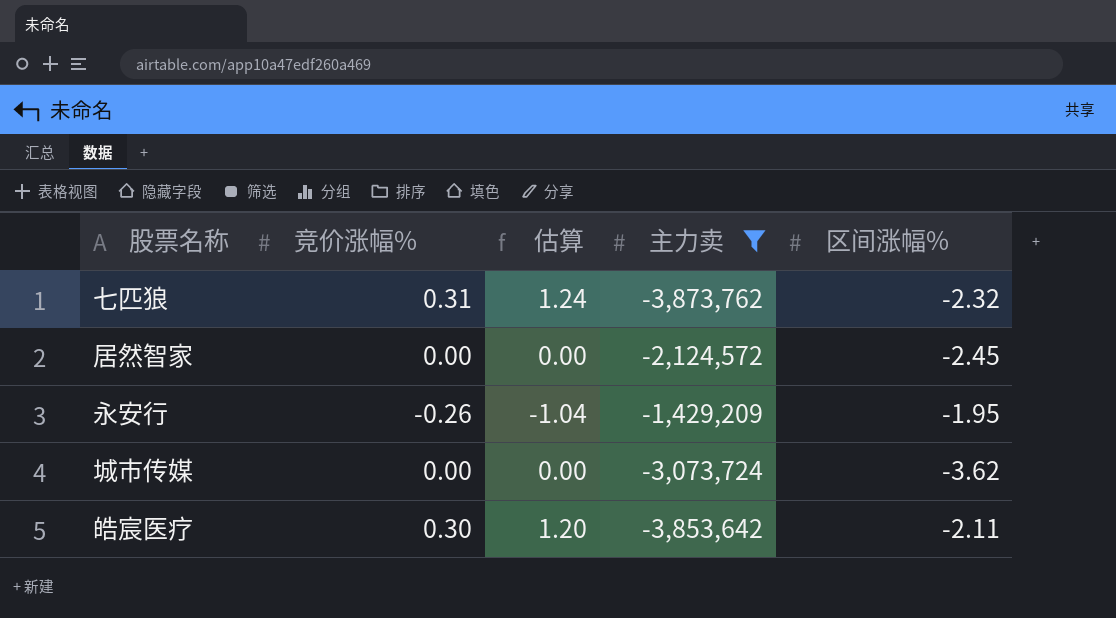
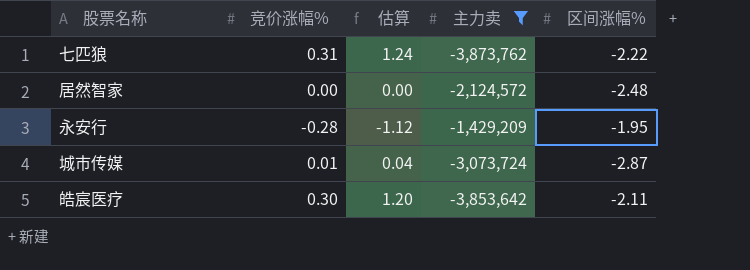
七匹狼 | 区间涨幅%: -2.32 -> -2.22
居然智家 | 区间涨幅%: -2.45 -> -2.48
永安行 | 竞价涨幅%: -0.26 -> -0.28
永安行 | 估算: -1.04 -> -1.12
城市传媒 | 竞价涨幅%: 0.00 -> 0.01
城市传媒 | 估算: 0.00 -> 0.04
城市传媒 | 区间涨幅%: -3.62 -> -2.87

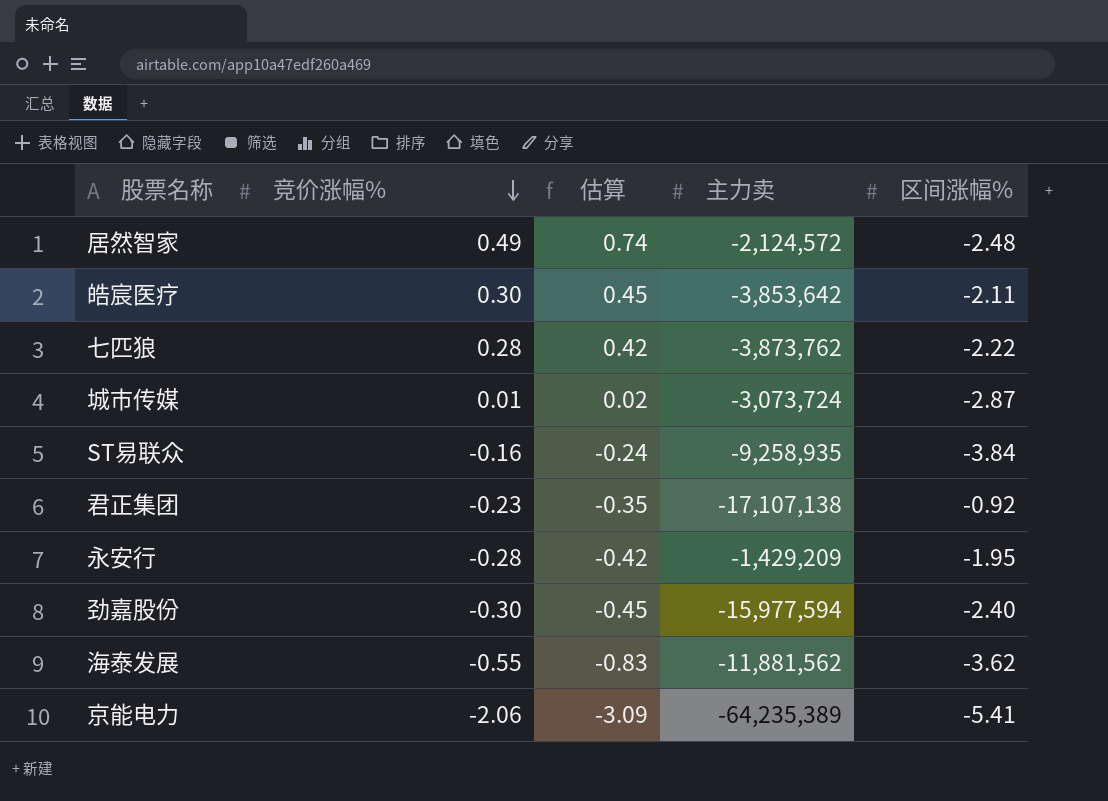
filter: 主力卖 >= -3,873,762 -> none
row order: none -> 竞价涨幅% descending
column 估算 | formula: [竞价涨幅%] * 4 -> [竞价涨幅%] * 1.5
居然智家 | 竞价涨幅%: 0.00 -> 0.49
七匹狼 | 竞价涨幅%: 0.31 -> 0.28

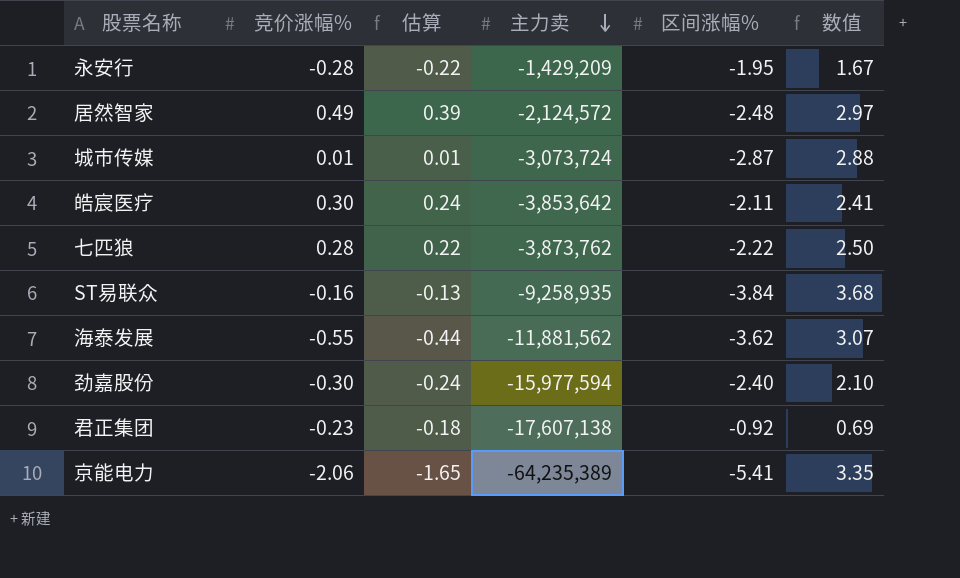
row order: 竞价涨幅% descending -> 主力卖 descending
column 估算 | formula: [竞价涨幅%] * 1.5 -> [竞价涨幅%] * 0.8
column 数值 | formula: none -> [竞价涨幅%] - [区间涨幅%]
君正集团 | 主力卖: -17,107,138 -> -17,607,138

